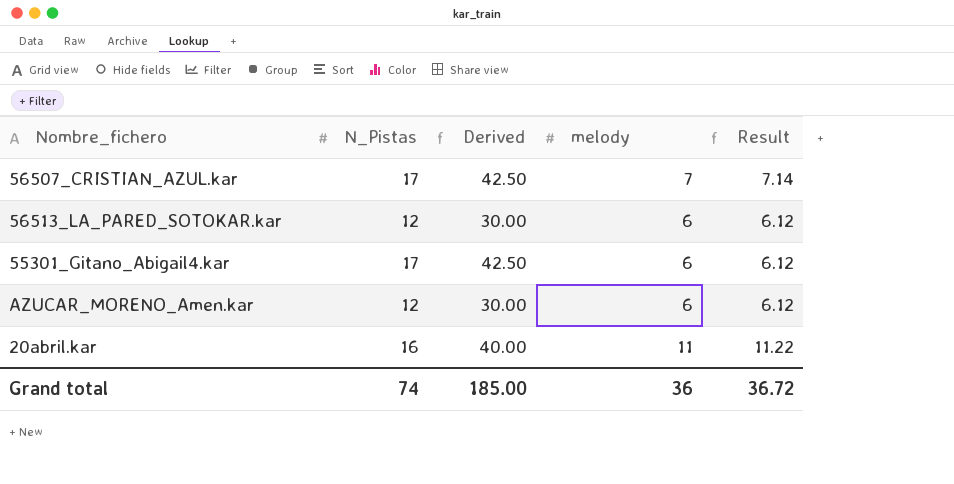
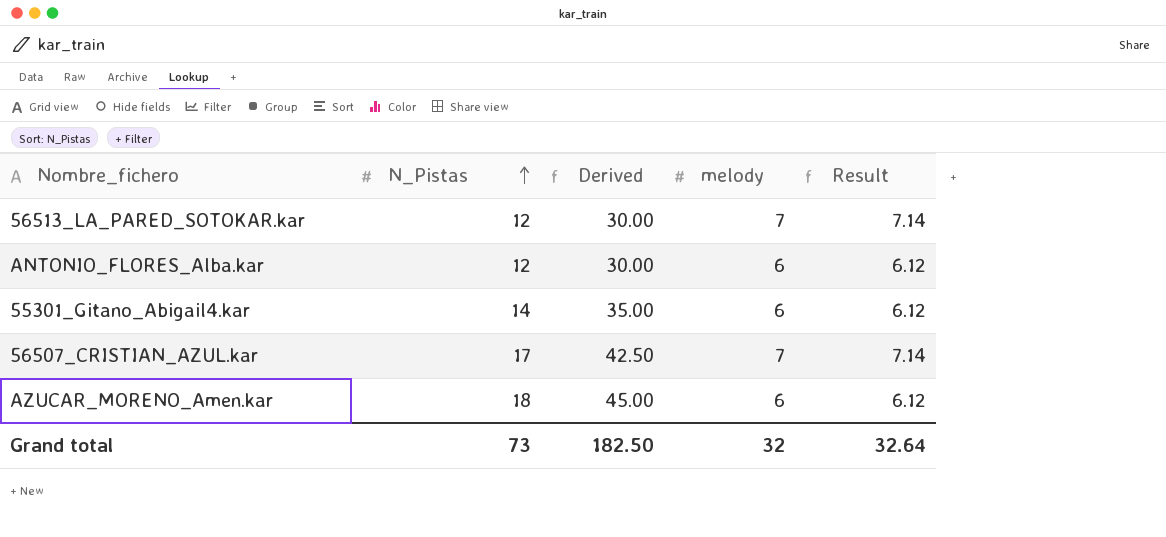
row order: none -> N_Pistas ascending
row 20abril.kar: 16 | 40.00 | 11 | 11.22 -> none
56513_LA_PARED_SOTOKAR.kar | melody: 6 -> 7
56513_LA_PARED_SOTOKAR.kar | Result: 6.12 -> 7.14
row ANTONIO_FLORES_Alba.kar: none -> 12 | 30.00 | 6 | 6.12
55301_Gitano_Abigail4.kar | N_Pistas: 17 -> 14
55301_Gitano_Abigail4.kar | Derived: 42.50 -> 35.00
AZUCAR_MORENO_Amen.kar | N_Pistas: 12 -> 18
AZUCAR_MORENO_Amen.kar | Derived: 30.00 -> 45.00
Grand total | N_Pistas: 74 -> 73
Grand total | Derived: 185.00 -> 182.50
Grand total | melody: 36 -> 32
Grand total | Result: 36.72 -> 32.64

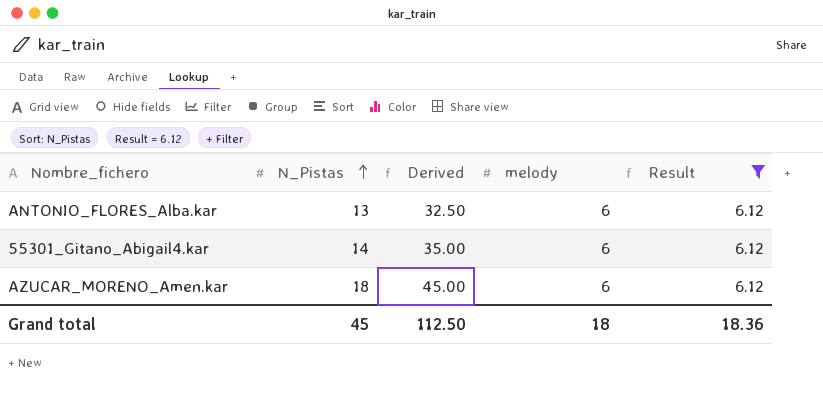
filter: none -> Result = 6.12
ANTONIO_FLORES_Alba.kar | N_Pistas: 12 -> 13
ANTONIO_FLORES_Alba.kar | Derived: 30.00 -> 32.50
Grand total | N_Pistas: 73 -> 45
Grand total | Derived: 182.50 -> 112.50
Grand total | melody: 32 -> 18
Grand total | Result: 32.64 -> 18.36

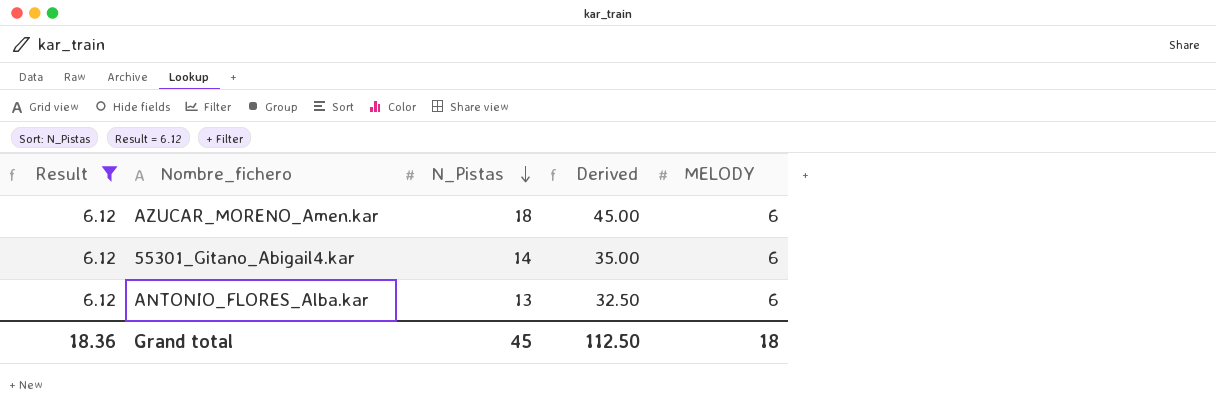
row order: N_Pistas ascending -> N_Pistas descending
column Result | position: 5 -> 1
column name: melody -> MELODY

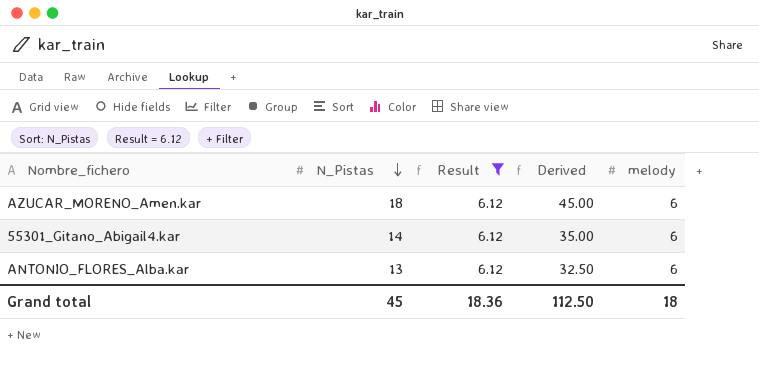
column Result | position: 1 -> 3
column name: MELODY -> melody

